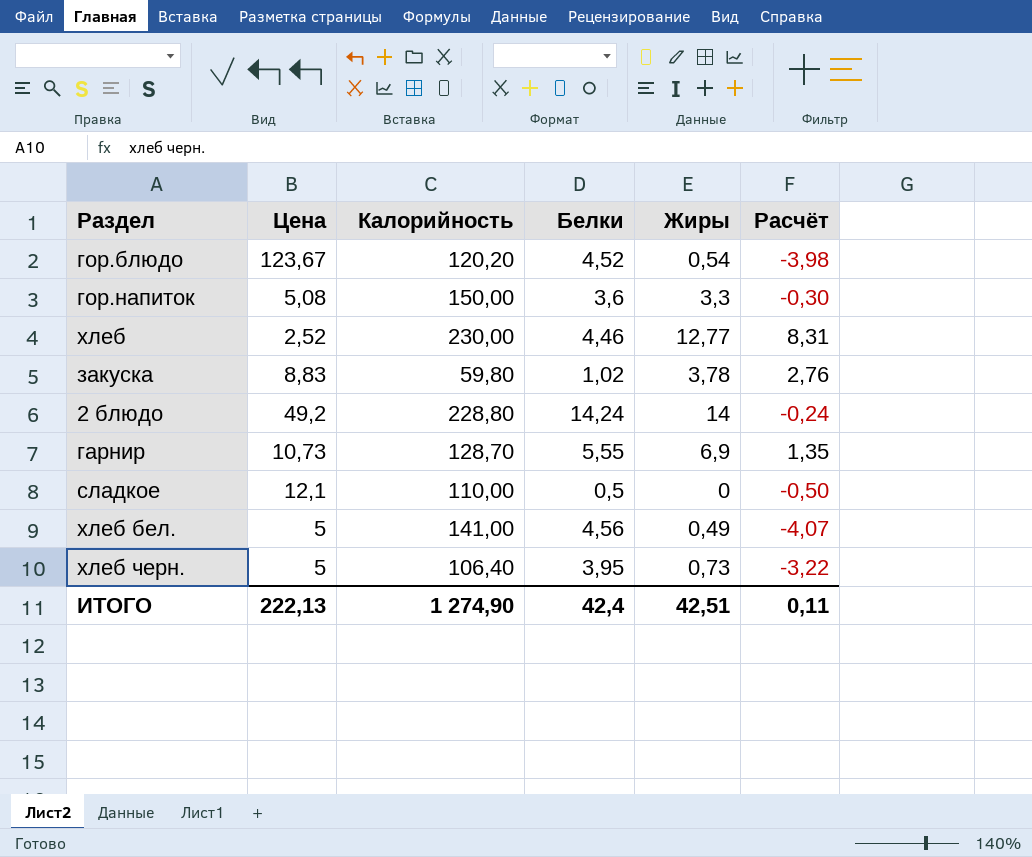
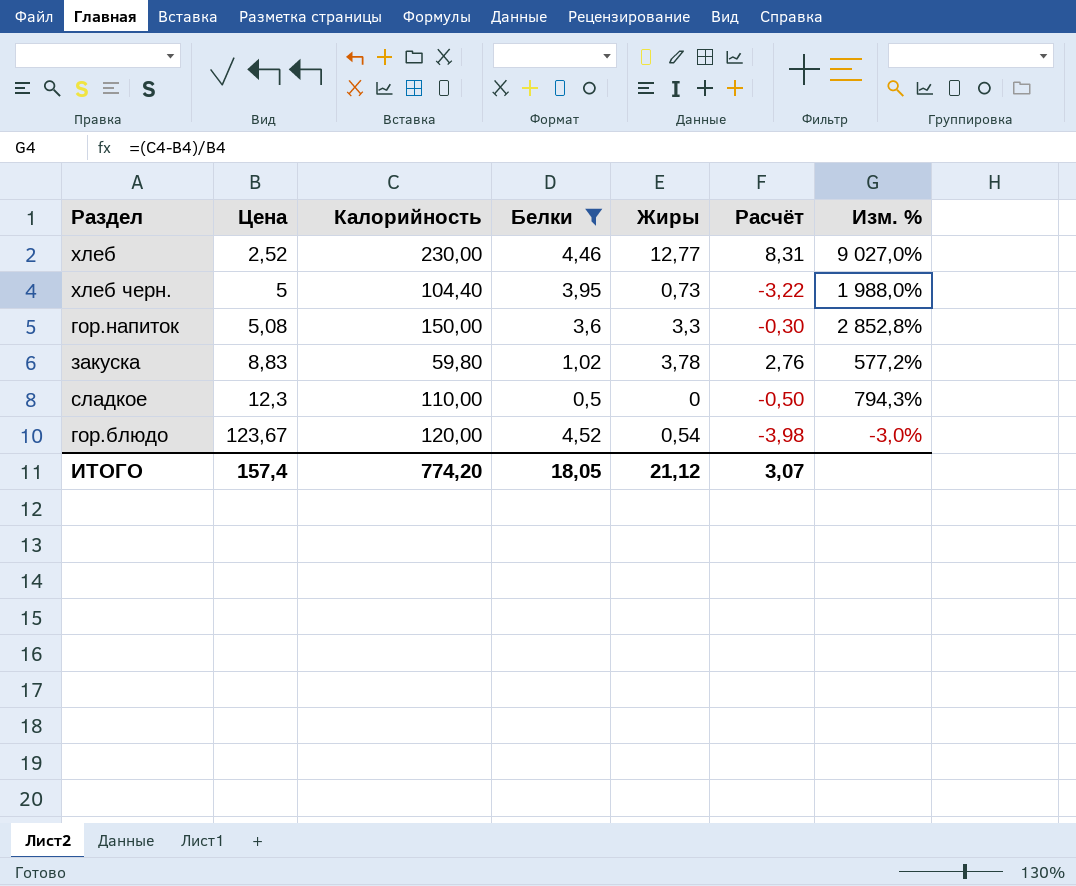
filter: none -> Белки <= 4,52
row order: none -> Цена ascending
column Изм. % | formula: none -> ([Калорийность] - [Цена]) / [Цена]
хлеб черн. | Калорийность: 106,40 -> 104,40
сладкое | Цена: 12,1 -> 12,3
гор.блюдо | Калорийность: 120,20 -> 120,00
ИТОГО | Цена: 222,13 -> 157,4
ИТОГО | Калорийность: 1 274,90 -> 774,20
ИТОГО | Белки: 42,4 -> 18,05
ИТОГО | Жиры: 42,51 -> 21,12
ИТОГО | Расчёт: 0,11 -> 3,07

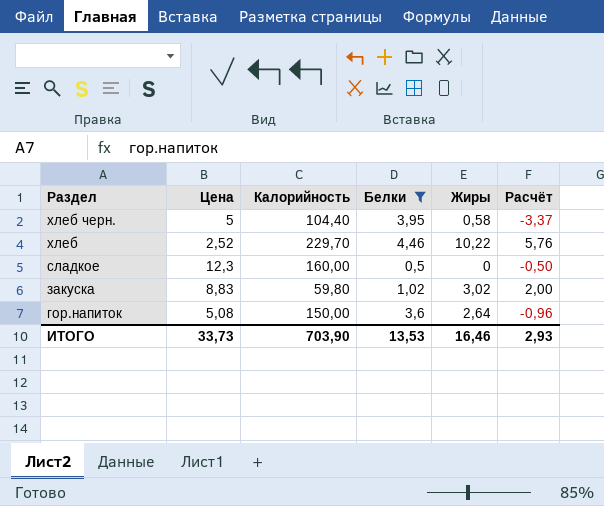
row order: Цена ascending -> Раздел descending
column Изм. % | formula: ([Калорийность] - [Цена]) / [Цена] -> none
row гор.блюдо: 123,67 | 120,00 | 4,52 | 0,54 | -3,98 | -3,0% -> none
хлеб черн. | Жиры: 0,73 -> 0,58
хлеб черн. | Расчёт: -3,22 -> -3,37
хлеб | Калорийность: 230,00 -> 229,70
хлеб | Жиры: 12,77 -> 10,22
хлеб | Расчёт: 8,31 -> 5,76
сладкое | Калорийность: 110,00 -> 160,00
закуска | Жиры: 3,78 -> 3,02
закуска | Расчёт: 2,76 -> 2,00
гор.напиток | Жиры: 3,3 -> 2,64
гор.напиток | Расчёт: -0,30 -> -0,96
ИТОГО | Цена: 157,4 -> 33,73
ИТОГО | Калорийность: 774,20 -> 703,90
ИТОГО | Белки: 18,05 -> 13,53
ИТОГО | Жиры: 21,12 -> 16,46
ИТОГО | Расчёт: 3,07 -> 2,93

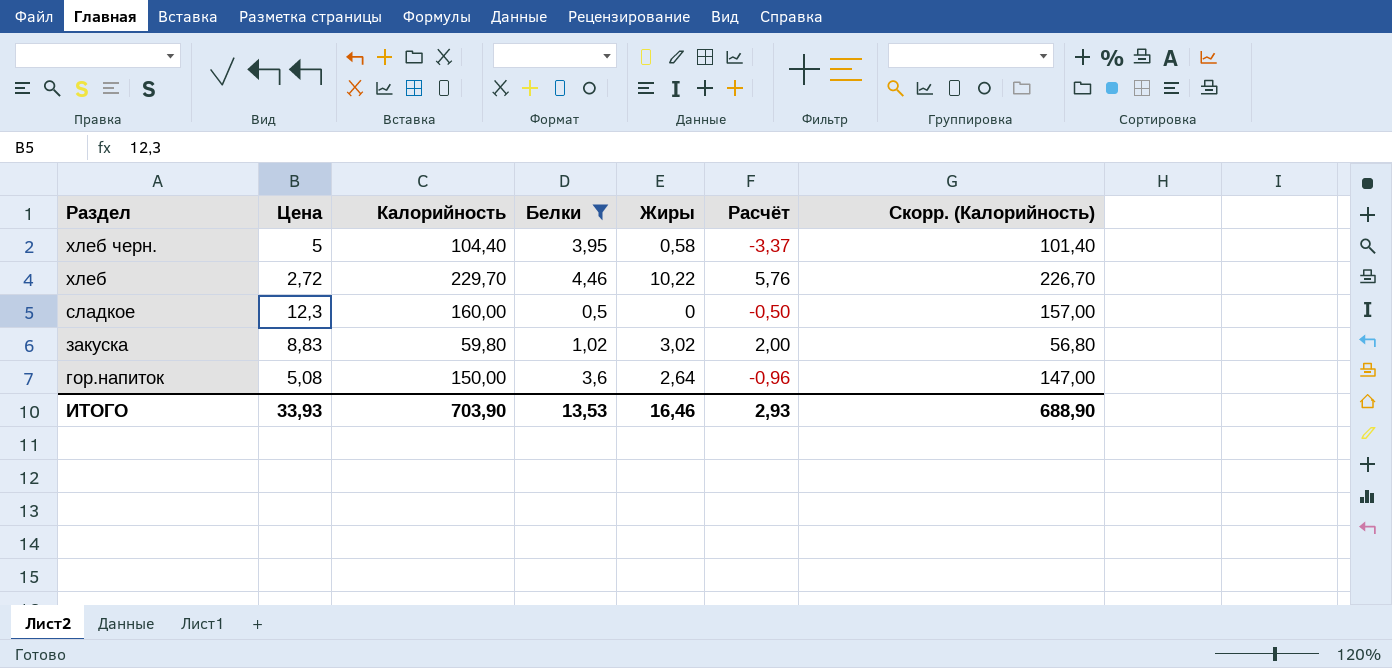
column Скорр. (Калорийность) | formula: none -> [Калорийность] - 3
хлеб | Цена: 2,52 -> 2,72
ИТОГО | Цена: 33,73 -> 33,93

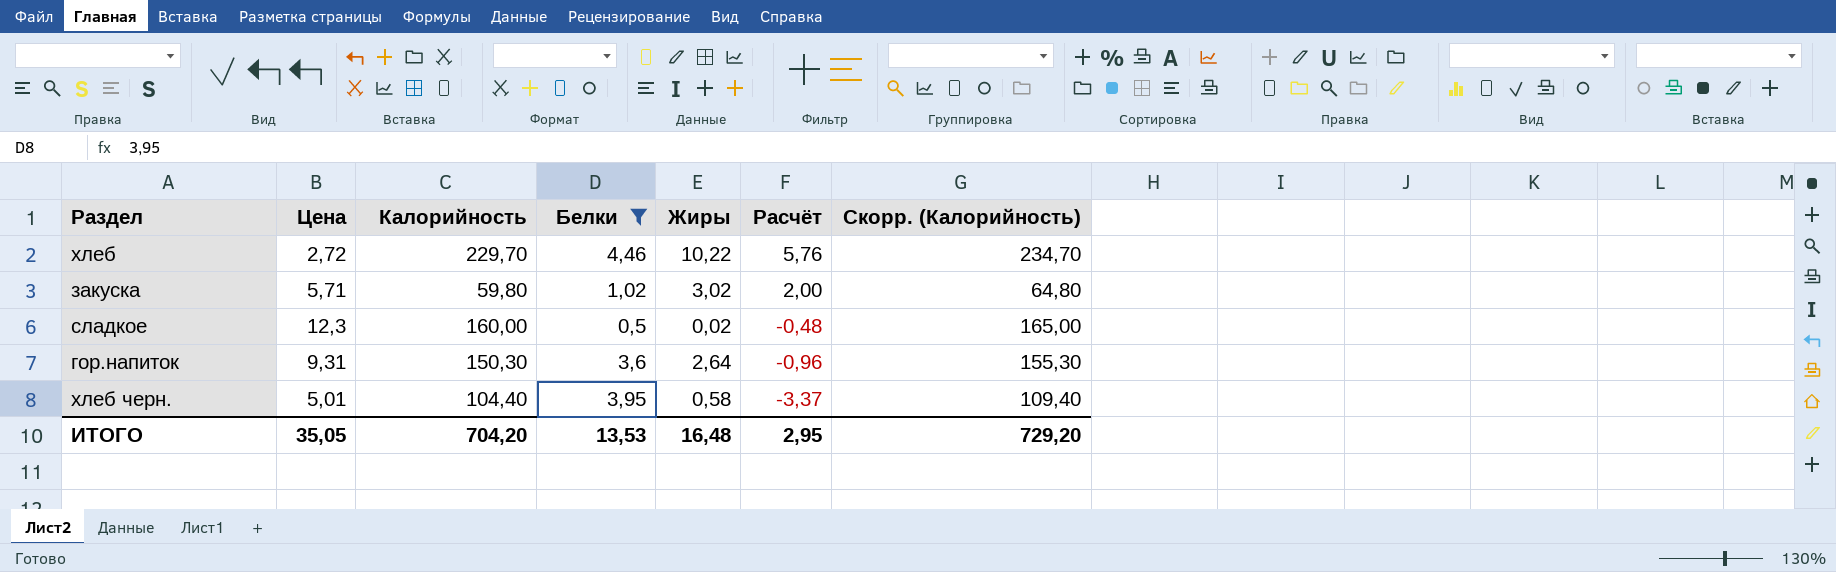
row order: Раздел descending -> Расчёт descending
column Скорр. (Калорийность) | formula: [Калорийность] - 3 -> [Калорийность] + 5
закуска | Цена: 8,83 -> 5,71
сладкое | Жиры: 0 -> 0,02
сладкое | Расчёт: -0,50 -> -0,48
гор.напиток | Цена: 5,08 -> 9,31
гор.напиток | Калорийность: 150,00 -> 150,30
хлеб черн. | Цена: 5 -> 5,01
ИТОГО | Цена: 33,93 -> 35,05
ИТОГО | Калорийность: 703,90 -> 704,20
ИТОГО | Жиры: 16,46 -> 16,48
ИТОГО | Расчёт: 2,93 -> 2,95
ИТОГО | Скорр. (Калорийность): 688,90 -> 729,20

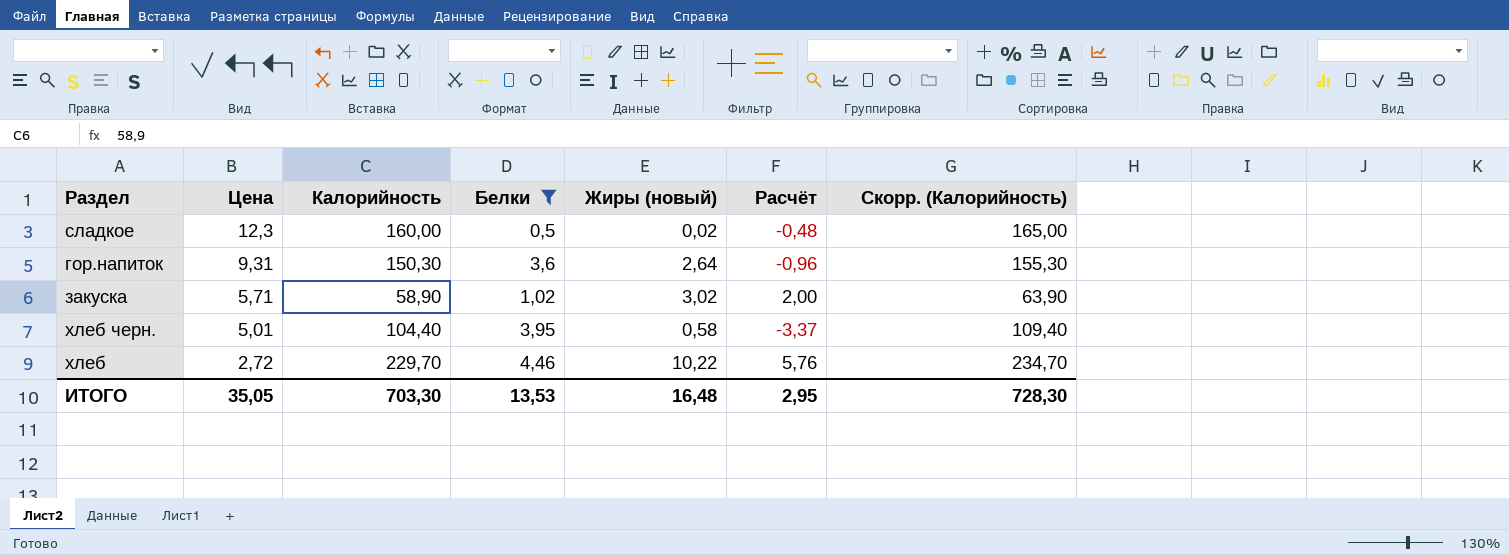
row order: Расчёт descending -> Цена descending
column name: Жиры -> Жиры (новый)
закуска | Калорийность: 59,80 -> 58,90
закуска | Скорр. (Калорийность): 64,80 -> 63,90
ИТОГО | Калорийность: 704,20 -> 703,30
ИТОГО | Скорр. (Калорийность): 729,20 -> 728,30

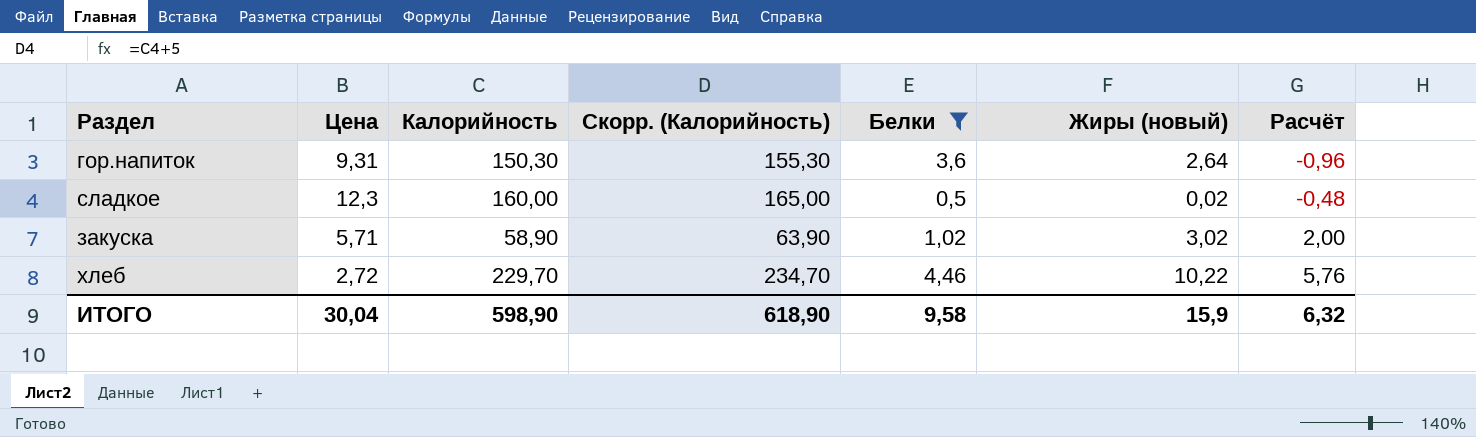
row order: Цена descending -> Расчёт ascending
column Скорр. (Калорийность) | position: 7 -> 4
row хлеб черн.: 5,01 | 104,40 | 3,95 | 0,58 | -3,37 | 109,40 -> none
ИТОГО | Цена: 35,05 -> 30,04
ИТОГО | Калорийность: 703,30 -> 598,90
ИТОГО | Скорр. (Калорийность): 728,30 -> 618,90
ИТОГО | Белки: 13,53 -> 9,58
ИТОГО | Жиры (новый): 16,48 -> 15,9
ИТОГО | Расчёт: 2,95 -> 6,32

